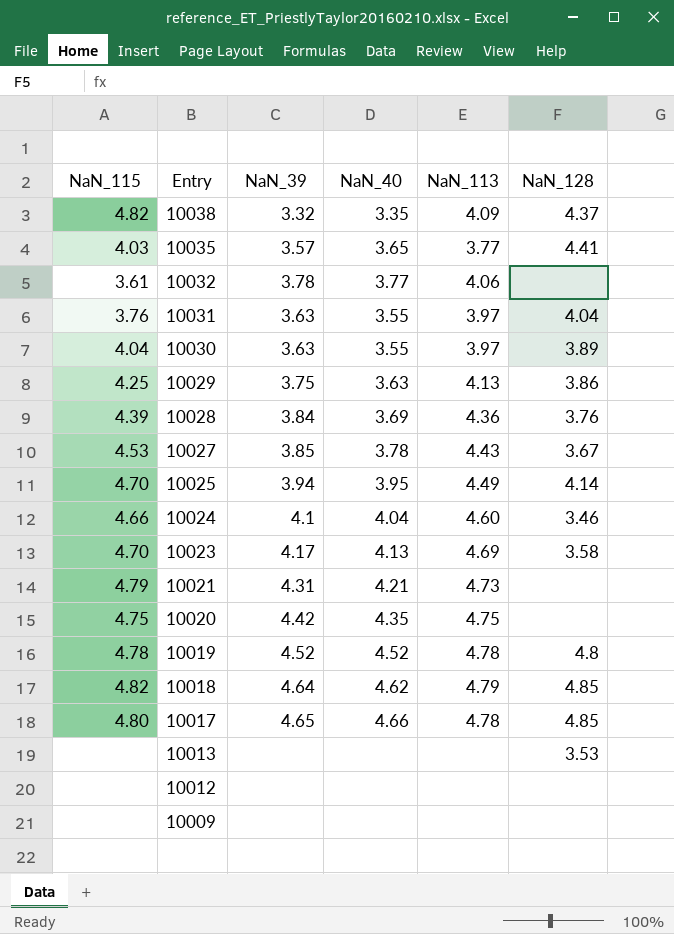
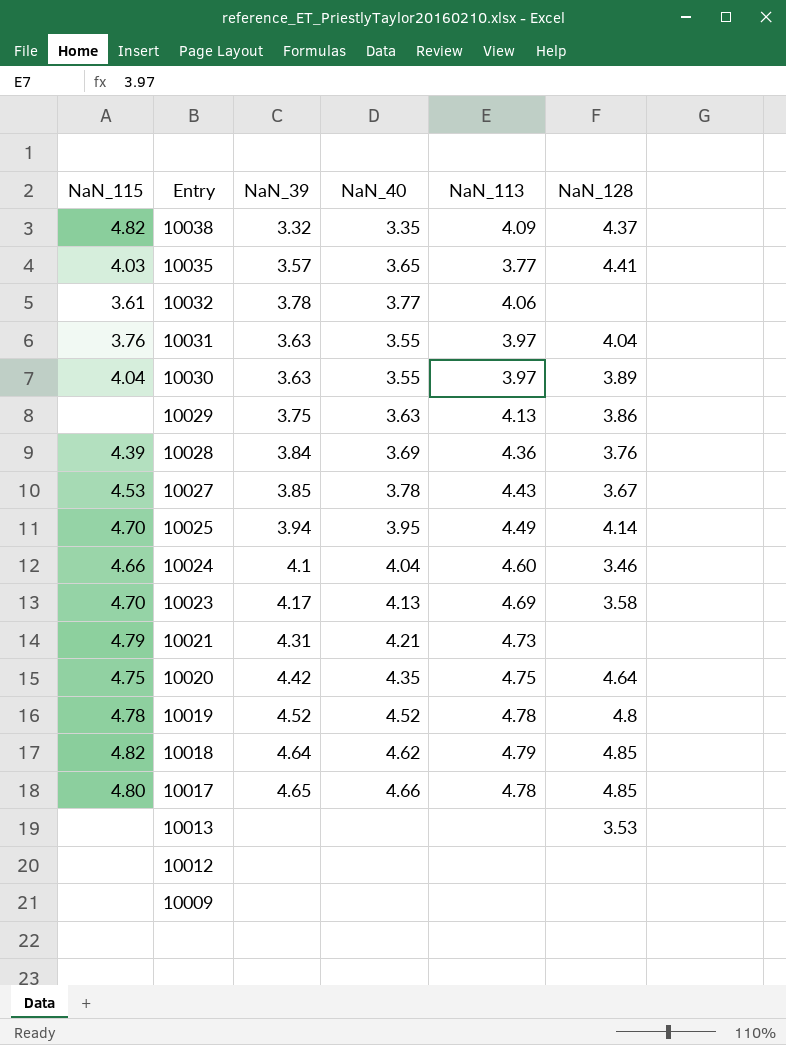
10029 | NaN_115: 4.25 -> none
10020 | NaN_128: none -> 4.64

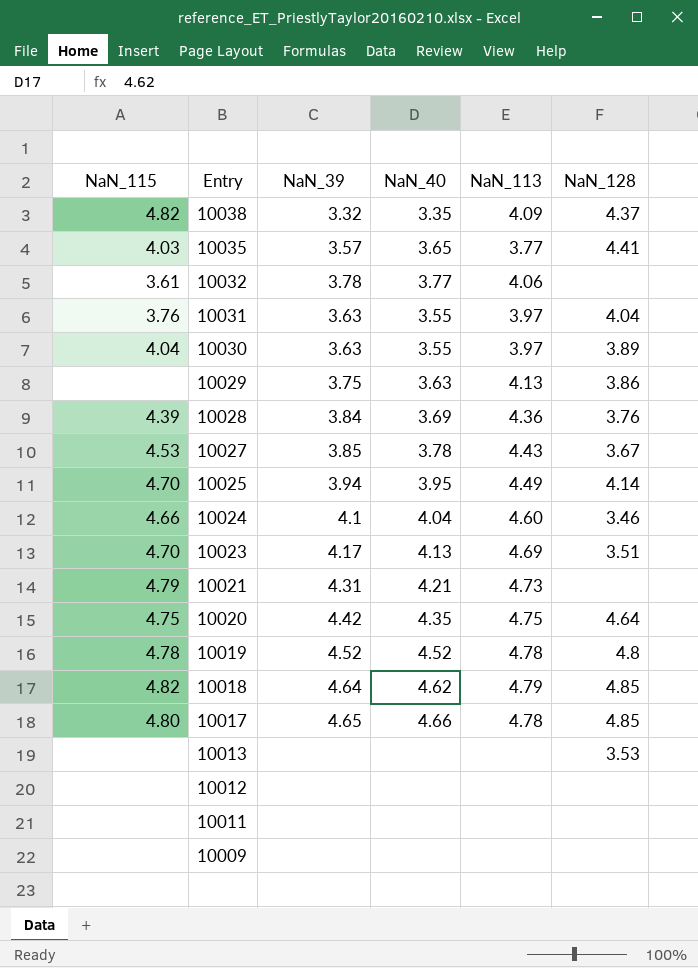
10023 | NaN_128: 3.58 -> 3.51
row 10011: none -> none | none | none | none | none

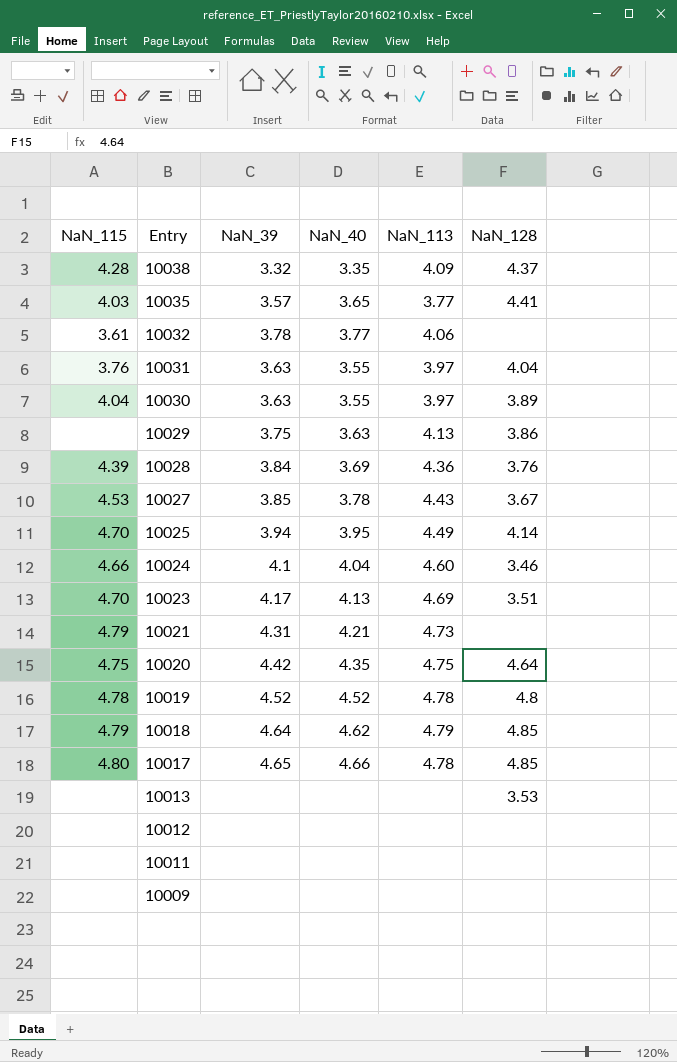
10038 | NaN_115: 4.82 -> 4.28
10018 | NaN_115: 4.82 -> 4.79

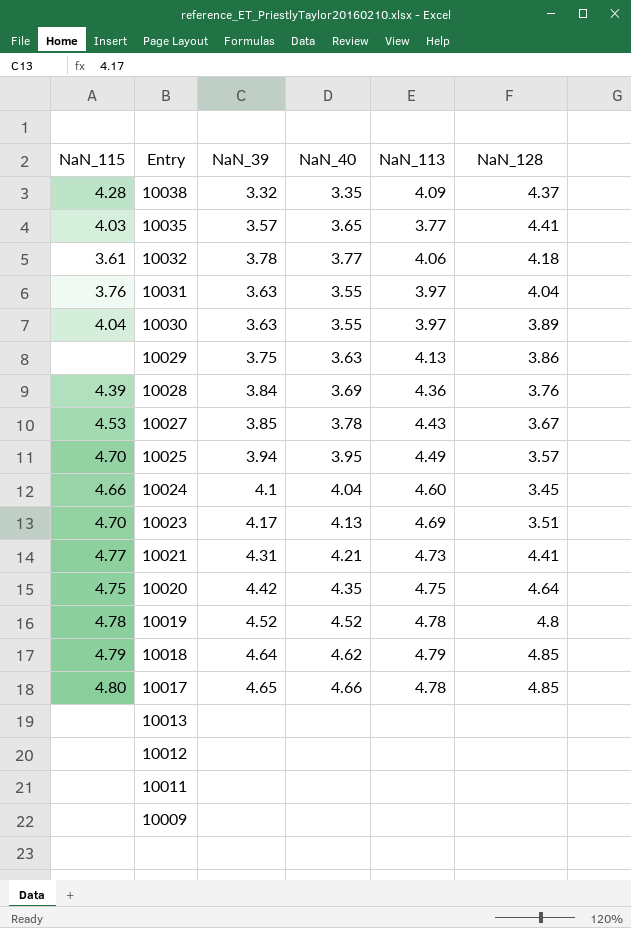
10032 | NaN_128: none -> 4.18
10025 | NaN_128: 4.14 -> 3.57
10024 | NaN_128: 3.46 -> 3.45
10021 | NaN_115: 4.79 -> 4.77
10021 | NaN_128: none -> 4.41
10013 | NaN_128: 3.53 -> none

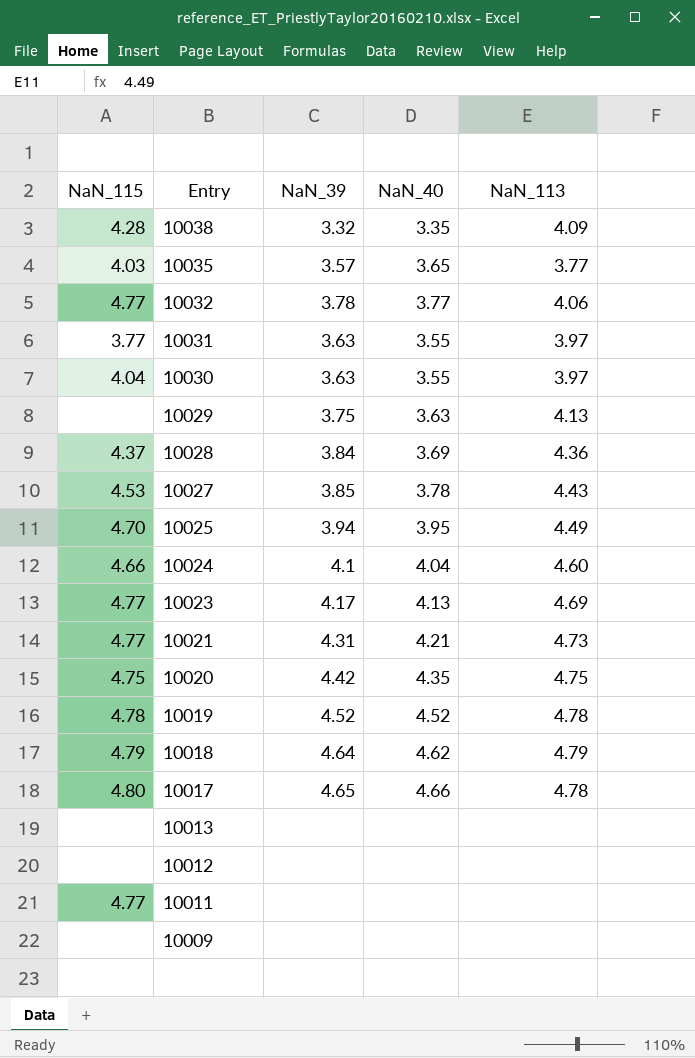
column NaN_128 | position: 6 -> none
10032 | NaN_115: 3.61 -> 4.77
10031 | NaN_115: 3.76 -> 3.77
10028 | NaN_115: 4.39 -> 4.37
10023 | NaN_115: 4.70 -> 4.77
10011 | NaN_115: none -> 4.77

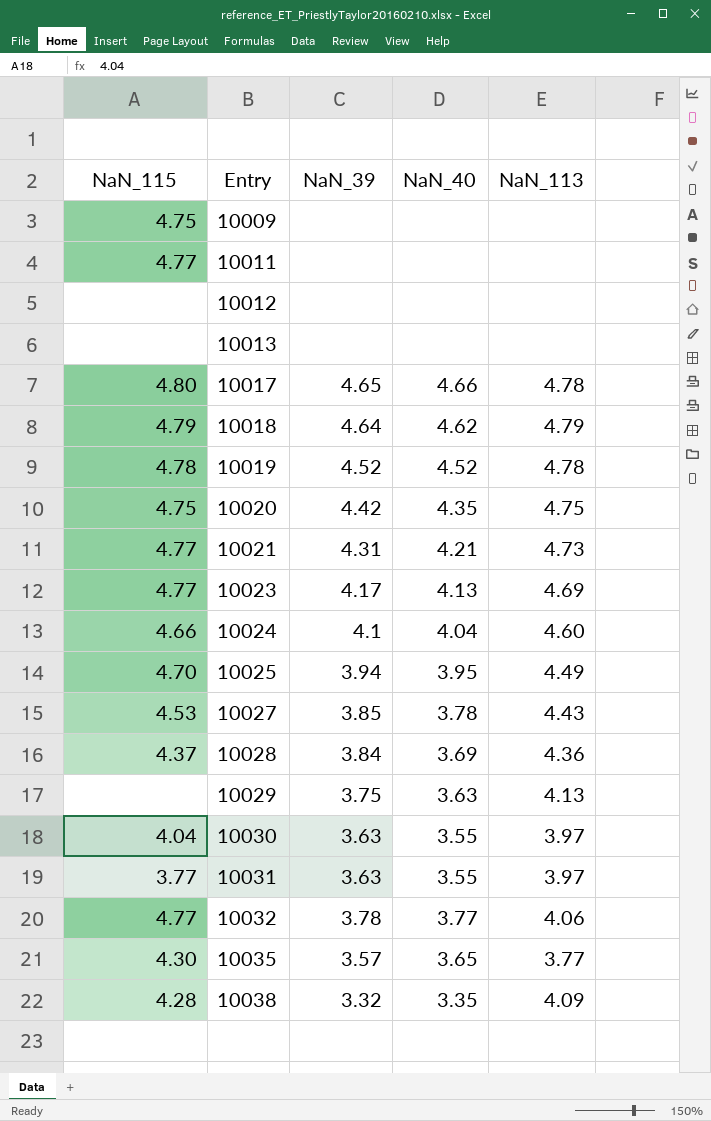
row order: Entry descending -> Entry ascending
10009 | NaN_115: none -> 4.75
10035 | NaN_115: 4.03 -> 4.30

